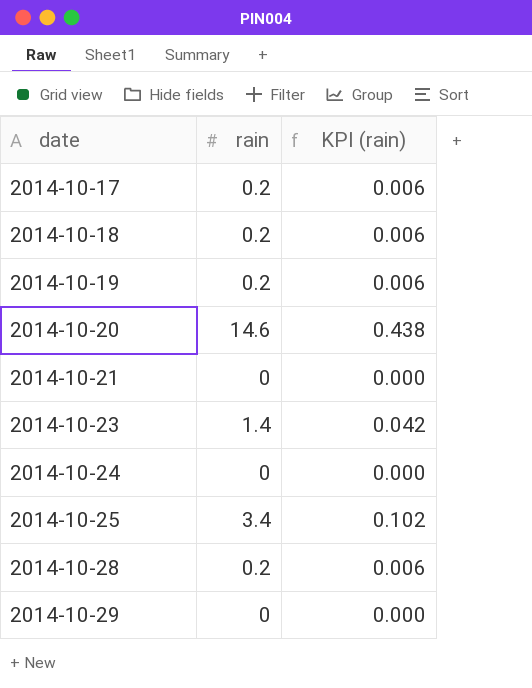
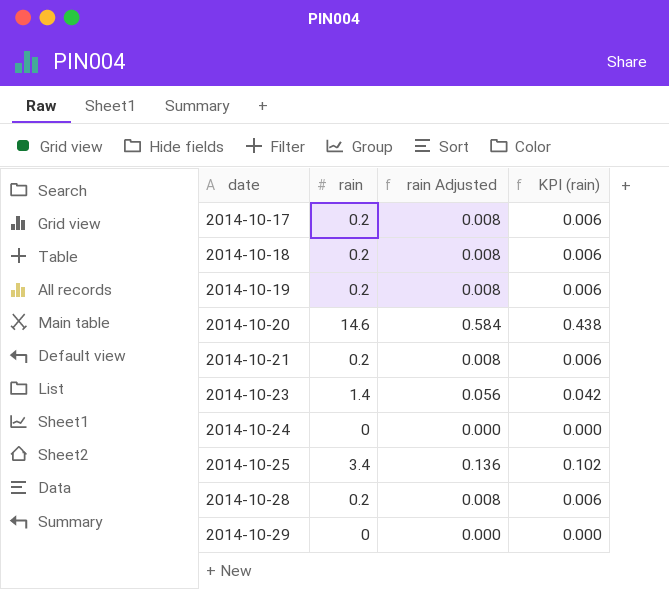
column rain Adjusted | formula: none -> [rain] * 0.04
2014-10-21 | rain: 0 -> 0.2
2014-10-21 | KPI (rain): 0.000 -> 0.006

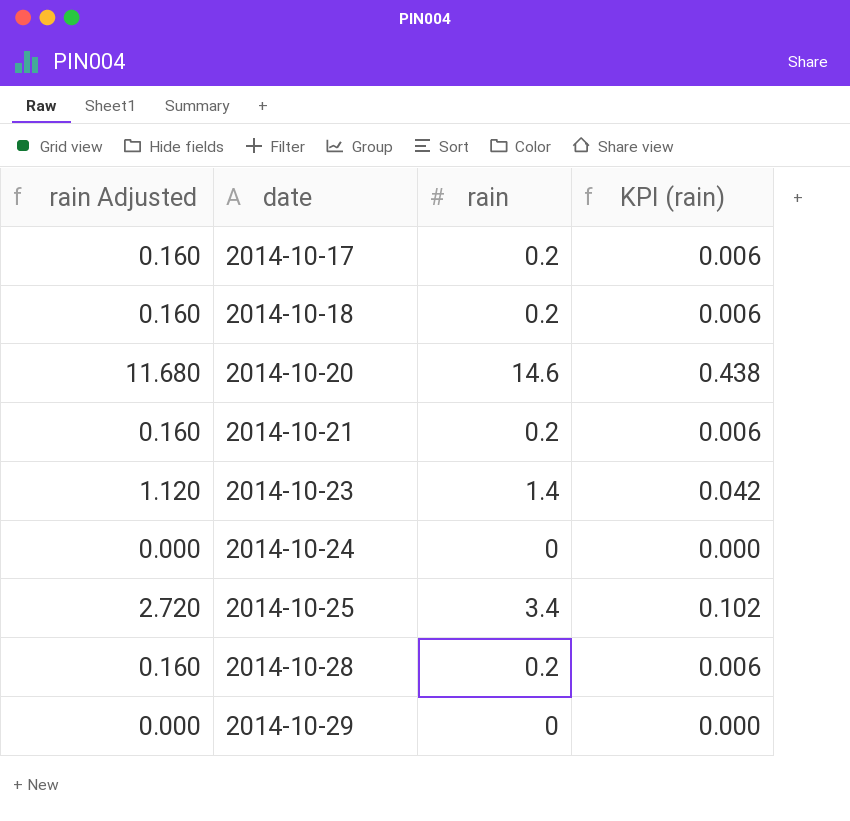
column rain Adjusted | formula: [rain] * 0.04 -> [rain] * 0.8
column rain Adjusted | position: 3 -> 1
row 2014-10-19: 0.2 | 0.008 | 0.006 -> none

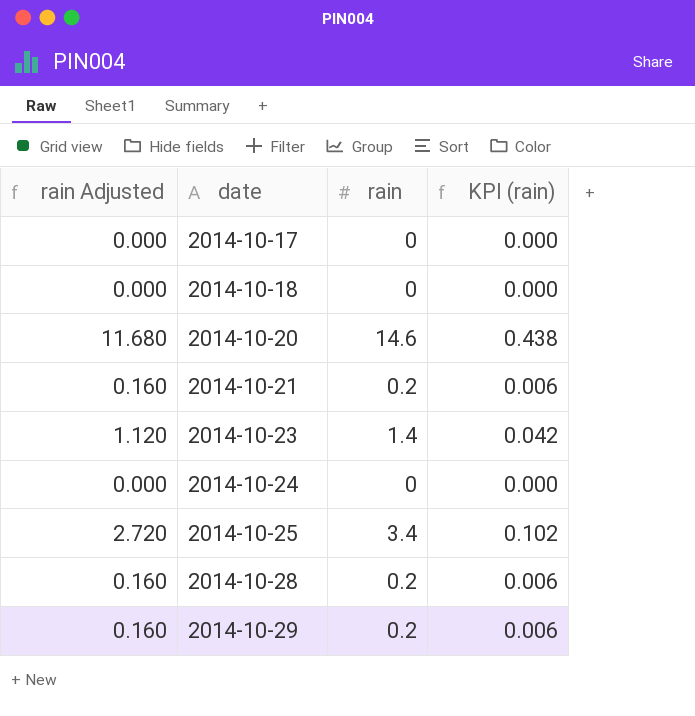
2014-10-17 | rain Adjusted: 0.160 -> 0.000
2014-10-17 | rain: 0.2 -> 0
2014-10-17 | KPI (rain): 0.006 -> 0.000
2014-10-18 | rain Adjusted: 0.160 -> 0.000
2014-10-18 | rain: 0.2 -> 0
2014-10-18 | KPI (rain): 0.006 -> 0.000
2014-10-29 | rain Adjusted: 0.000 -> 0.160
2014-10-29 | rain: 0 -> 0.2
2014-10-29 | KPI (rain): 0.000 -> 0.006

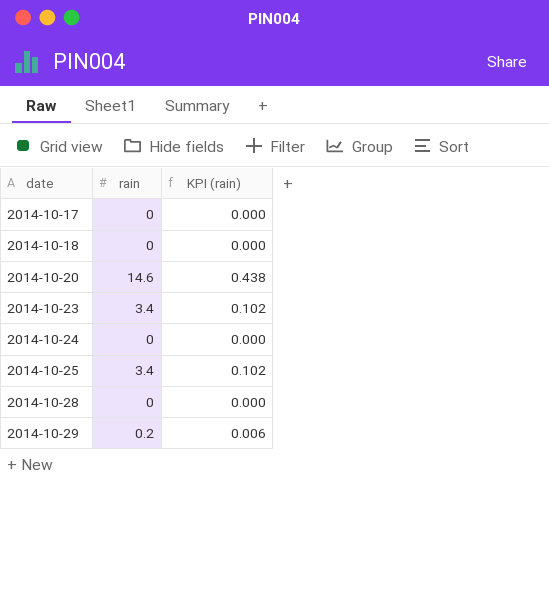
column rain Adjusted | formula: [rain] * 0.8 -> none
row 2014-10-21: 0.160 | 0.2 | 0.006 -> none
2014-10-23 | rain: 1.4 -> 3.4
2014-10-23 | KPI (rain): 0.042 -> 0.102
2014-10-28 | rain: 0.2 -> 0
2014-10-28 | KPI (rain): 0.006 -> 0.000

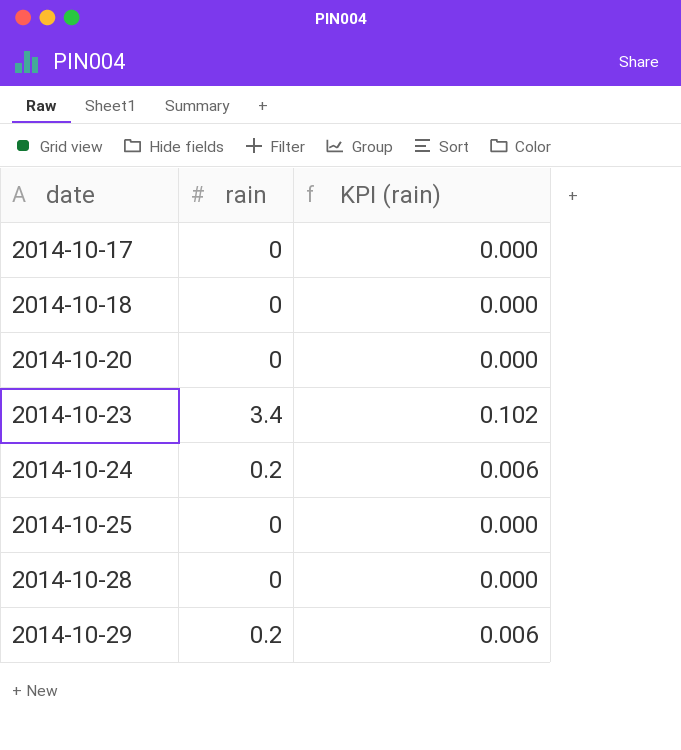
2014-10-20 | rain: 14.6 -> 0
2014-10-20 | KPI (rain): 0.438 -> 0.000
2014-10-24 | rain: 0 -> 0.2
2014-10-24 | KPI (rain): 0.000 -> 0.006
2014-10-25 | rain: 3.4 -> 0
2014-10-25 | KPI (rain): 0.102 -> 0.000

